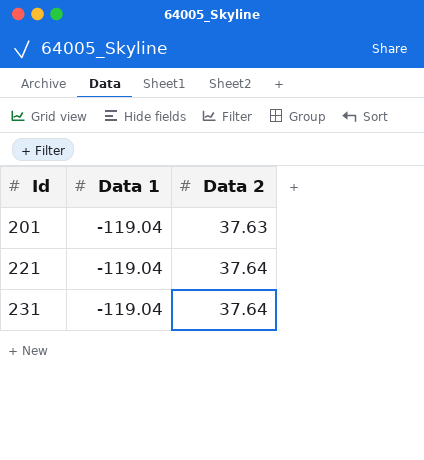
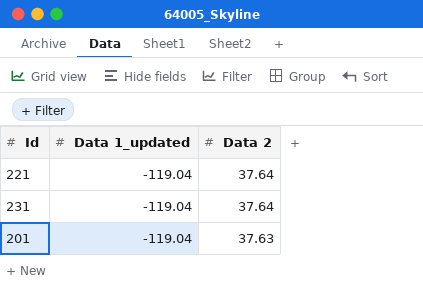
row order: Id ascending -> Data 2 descending
column name: Data 1 -> Data 1_updated

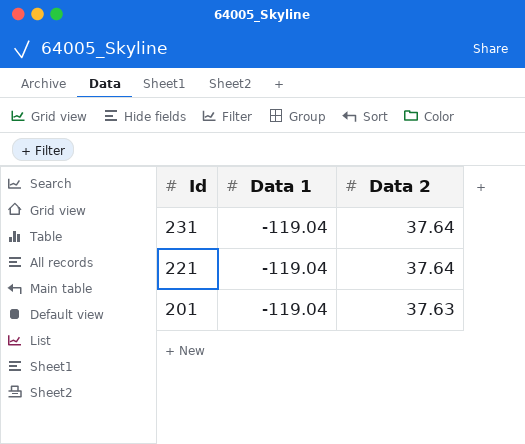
row order: Data 2 descending -> Id descending
column name: Data 1_updated -> Data 1

